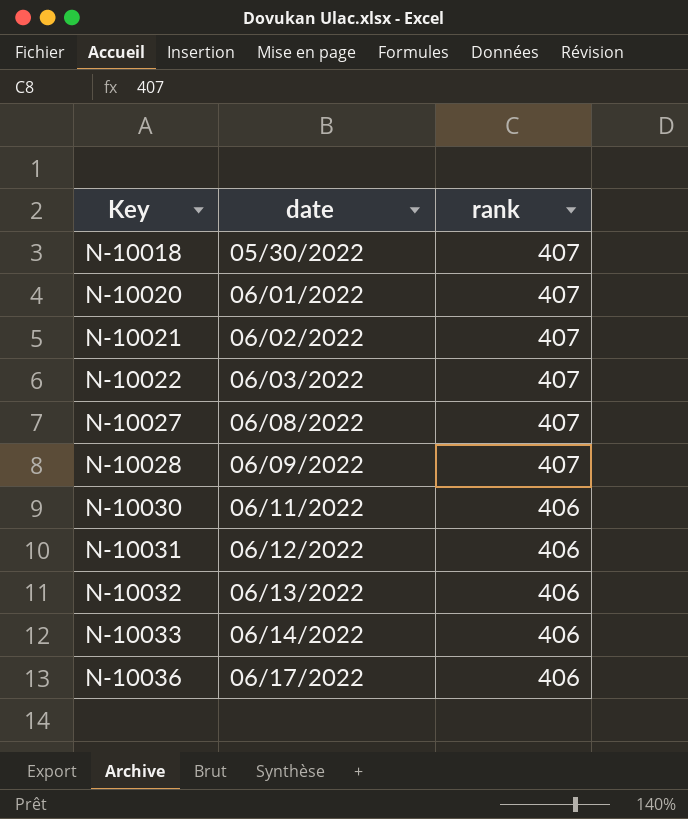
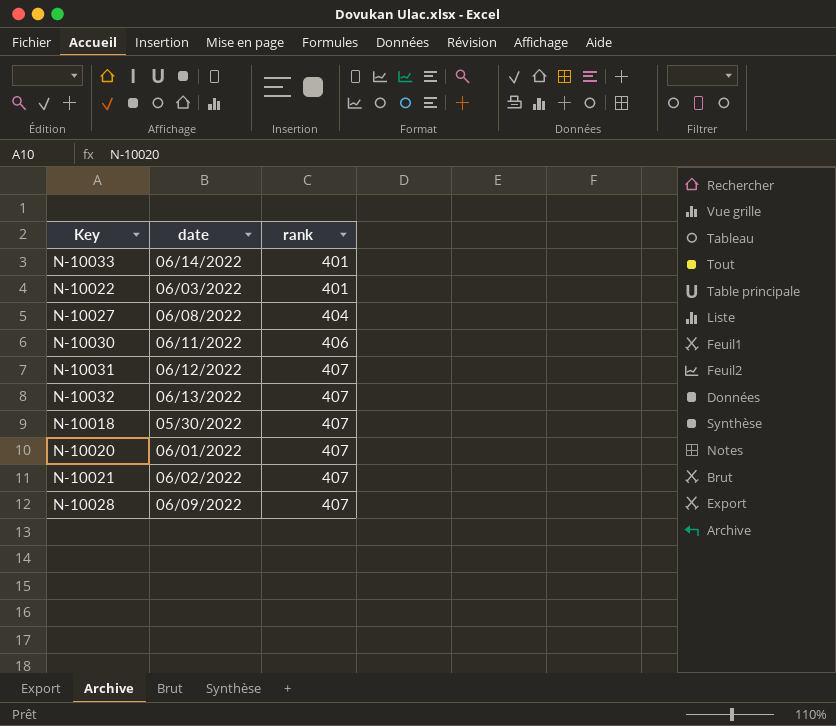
row order: Key ascending -> rank ascending
row N-10036: 06/17/2022 | 406 -> none
N-10033 | rank: 406 -> 401
N-10022 | rank: 407 -> 401
N-10027 | rank: 407 -> 404
N-10031 | rank: 406 -> 407
N-10032 | rank: 406 -> 407

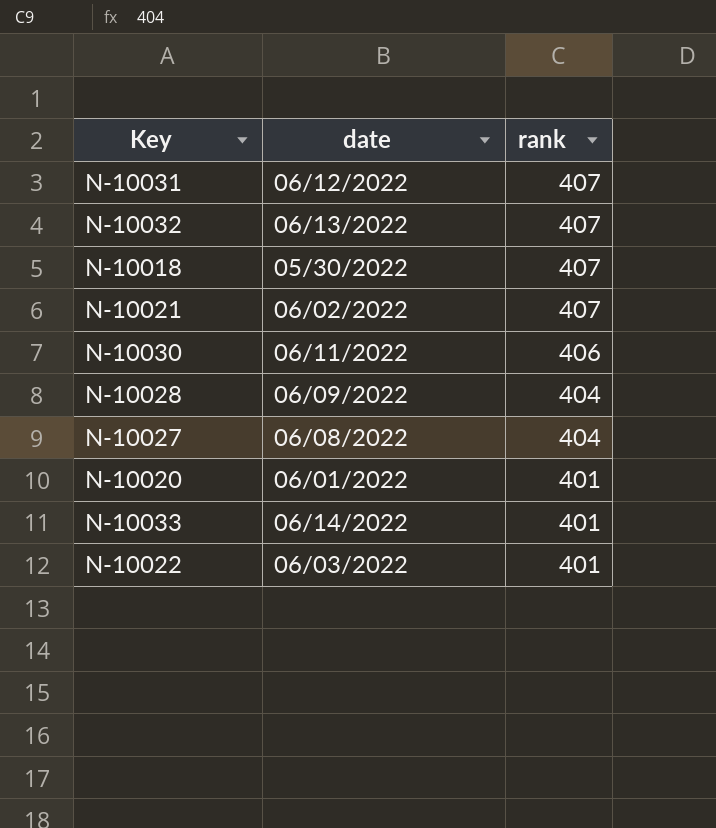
row order: rank ascending -> rank descending
N-10028 | rank: 407 -> 404
N-10020 | rank: 407 -> 401

